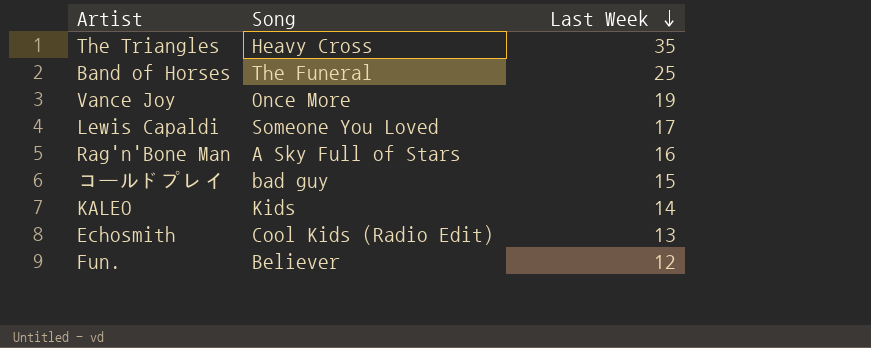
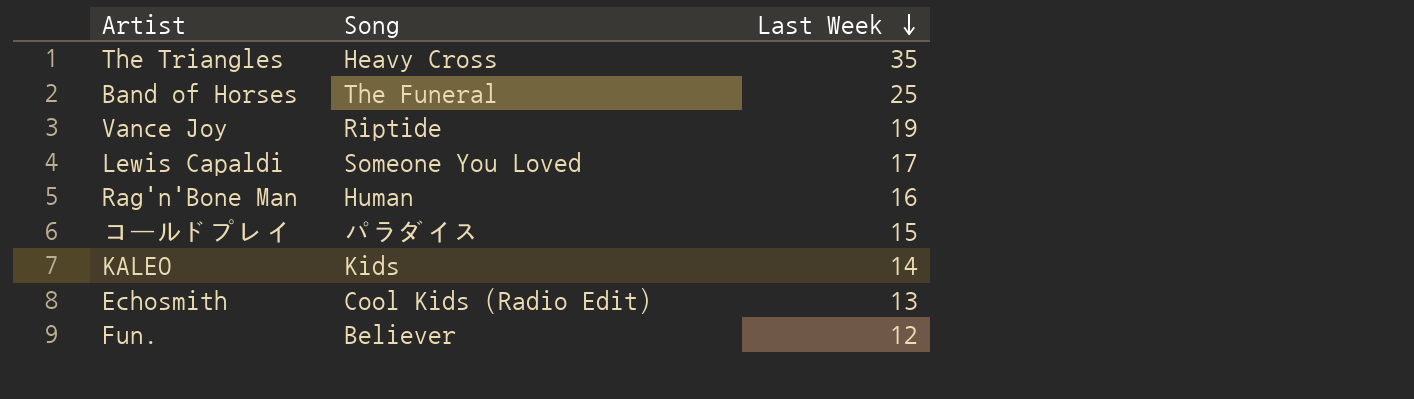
Vance Joy | Song: Once More -> Riptide
Rag'n'Bone Man | Song: A Sky Full of Stars -> Human
コールドプレイ | Song: bad guy -> パラダイス

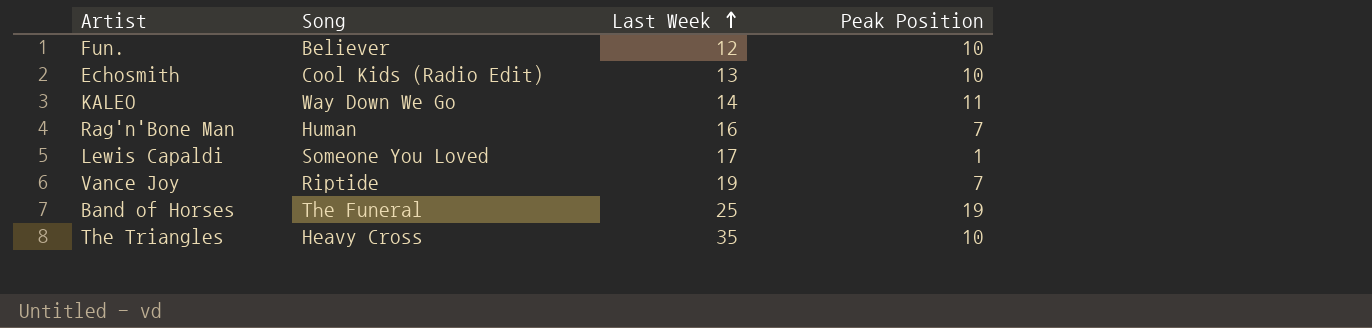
row order: Last Week descending -> Last Week ascending
column Peak Position | position: none -> 4
row コールドプレイ: パラダイス | 15 -> none
KALEO | Song: Kids -> Way Down We Go

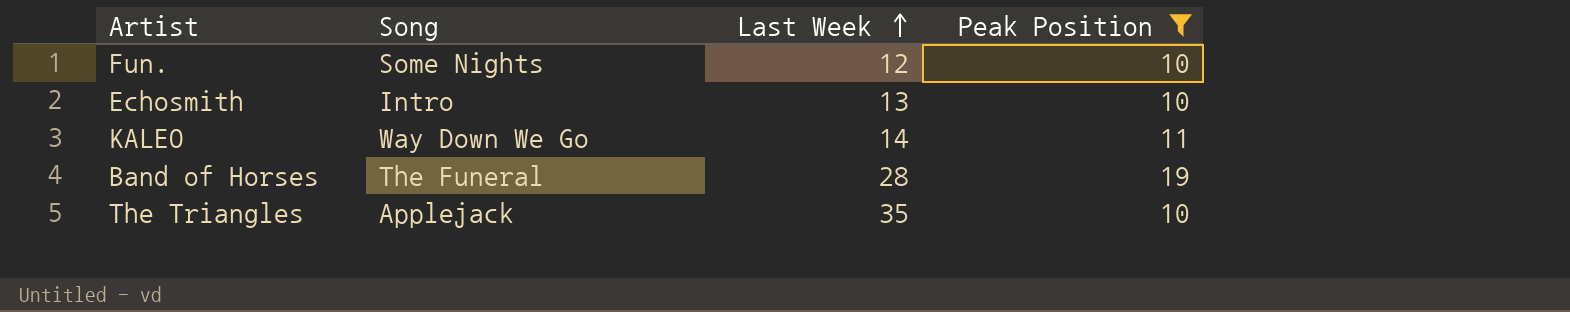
filter: none -> Peak Position >= 10
Fun. | Song: Believer -> Some Nights
Echosmith | Song: Cool Kids (Radio Edit) -> Intro
Band of Horses | Last Week: 25 -> 28
The Triangles | Song: Heavy Cross -> Applejack

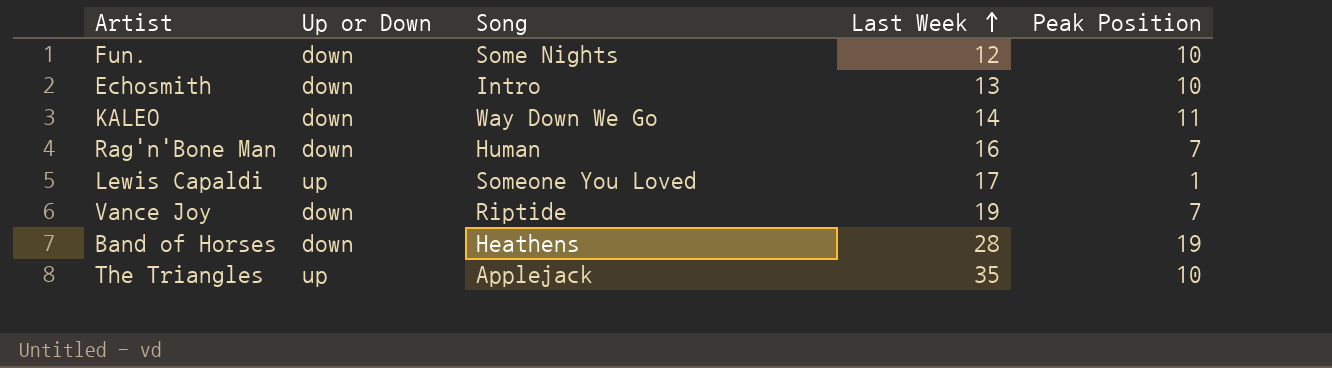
filter: Peak Position >= 10 -> none
column Up or Down | position: none -> 2
Band of Horses | Song: The Funeral -> Heathens

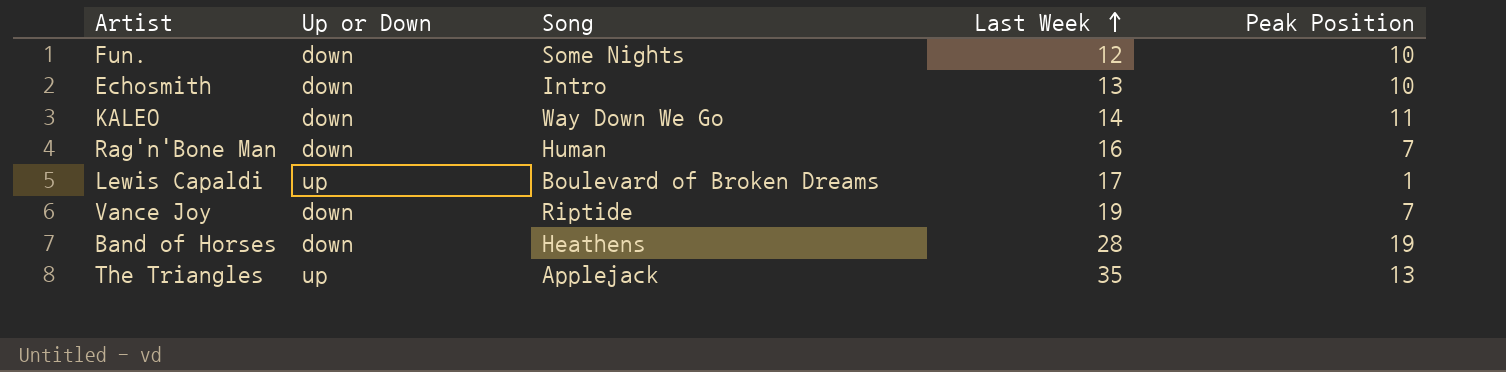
Lewis Capaldi | Song: Someone You Loved -> Boulevard of Broken Dreams
The Triangles | Peak Position: 10 -> 13

